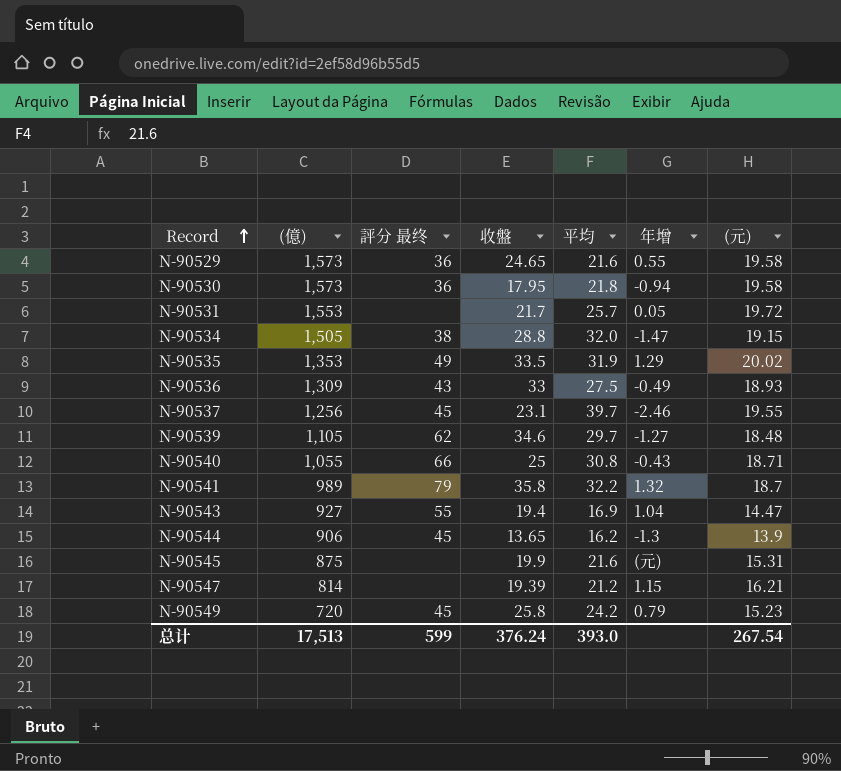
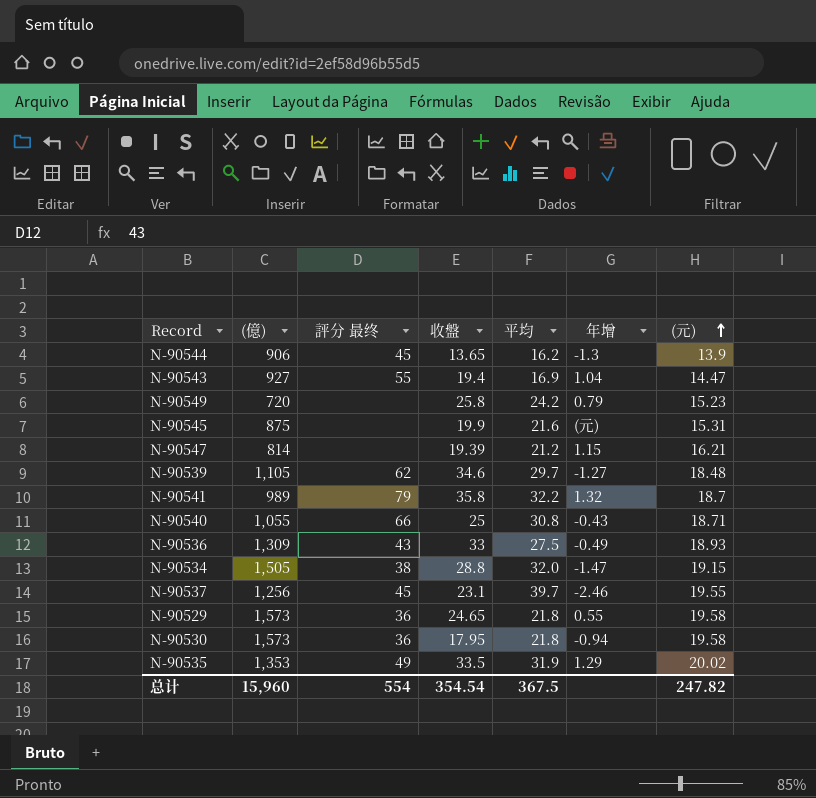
row order: Record ascending -> (元) ascending
row N-90531: 1,553 | none | 21.7 | 25.7 | 0.05 | 19.72 -> none
N-90549 | 評分 最终: 45 -> none
N-90529 | 平均: 21.6 -> 21.8
总计 | (億): 17,513 -> 15,960
总计 | 評分 最终: 599 -> 554
总计 | 收盤: 376.24 -> 354.54
总计 | 平均: 393.0 -> 367.5
总计 | (元): 267.54 -> 247.82

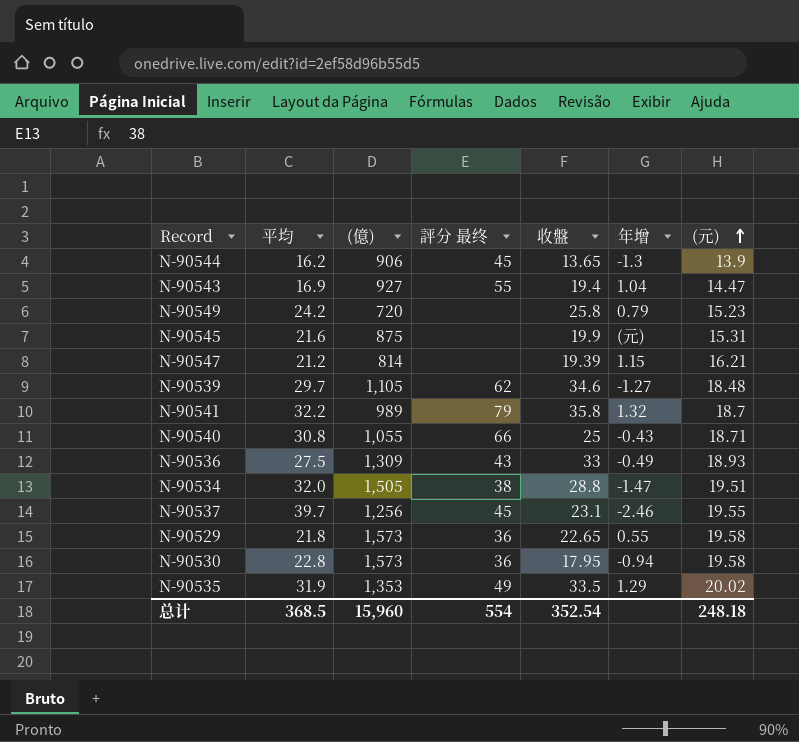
column 平均 | position: 5 -> 2
N-90534 | (元): 19.15 -> 19.51
N-90529 | 收盤: 24.65 -> 22.65
N-90530 | 平均: 21.8 -> 22.8
总计 | 平均: 367.5 -> 368.5
总计 | 收盤: 354.54 -> 352.54
总计 | (元): 247.82 -> 248.18

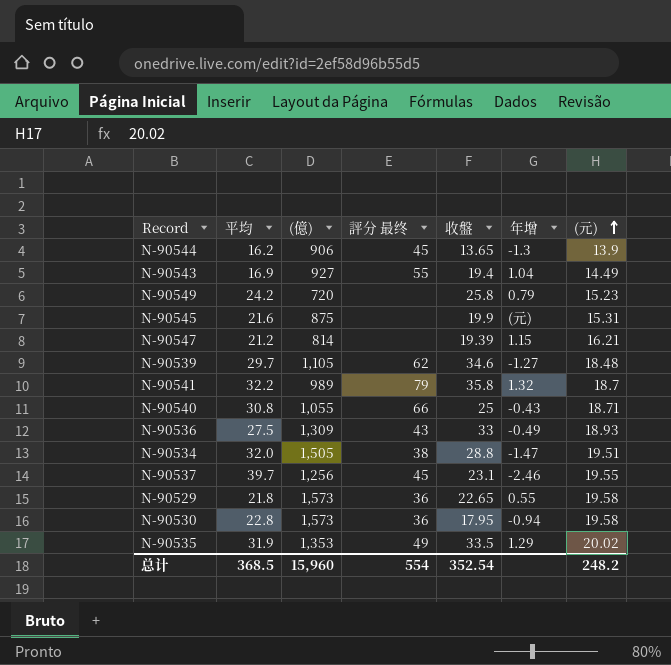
N-90543 | (元): 14.47 -> 14.49
总计 | (元): 248.18 -> 248.2

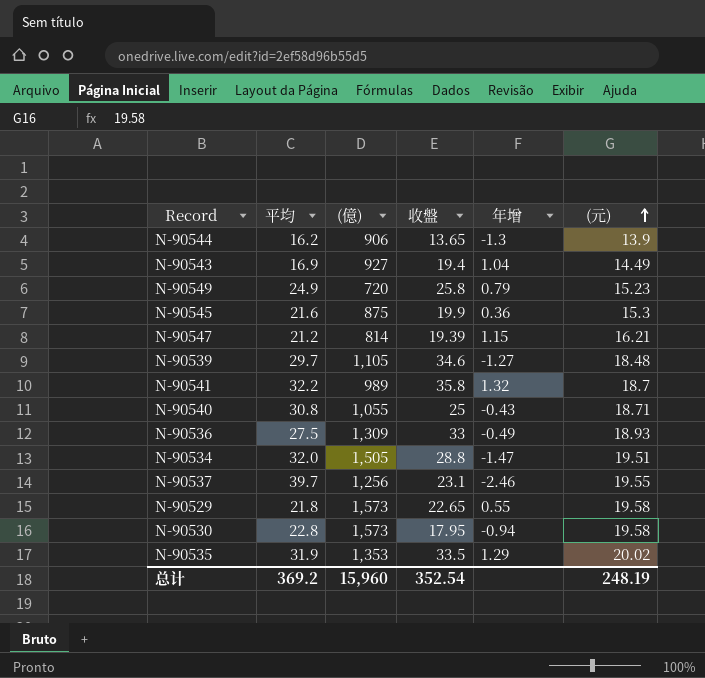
column 評分 最终 | position: 4 -> none
N-90549 | 平均: 24.2 -> 24.9
N-90545 | 年增: (元) -> 0.36
N-90545 | (元): 15.31 -> 15.3
总计 | 平均: 368.5 -> 369.2
总计 | (元): 248.2 -> 248.19

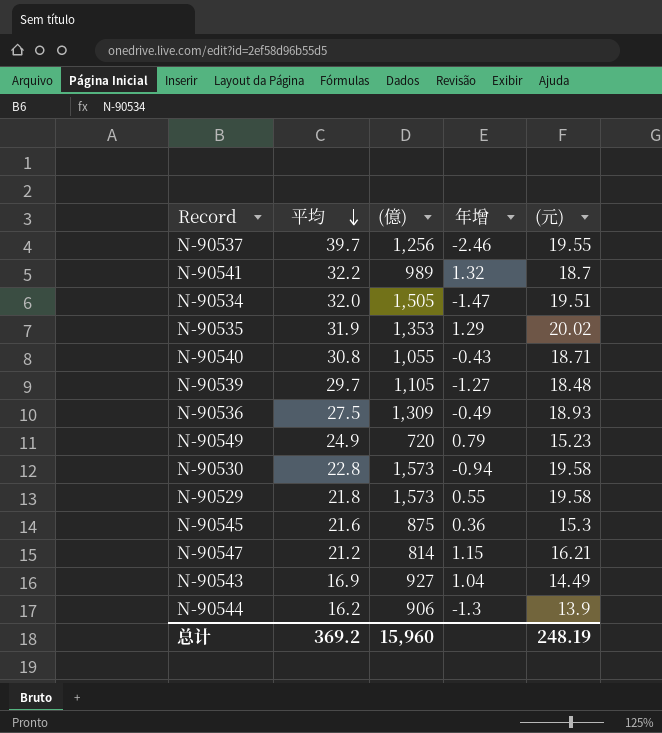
row order: (元) ascending -> 平均 descending
column 收盤 | position: 4 -> none

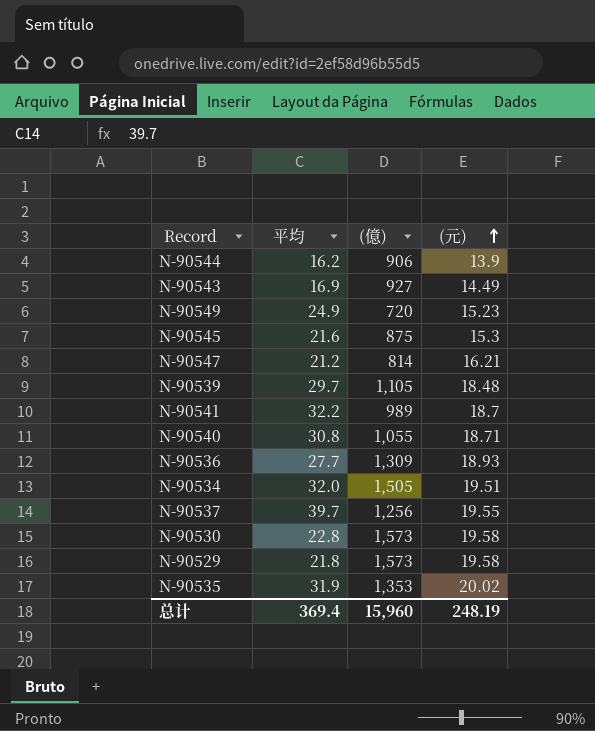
row order: 平均 descending -> (元) ascending
column 年增 | position: 4 -> none
N-90536 | 平均: 27.5 -> 27.7
总计 | 平均: 369.2 -> 369.4

